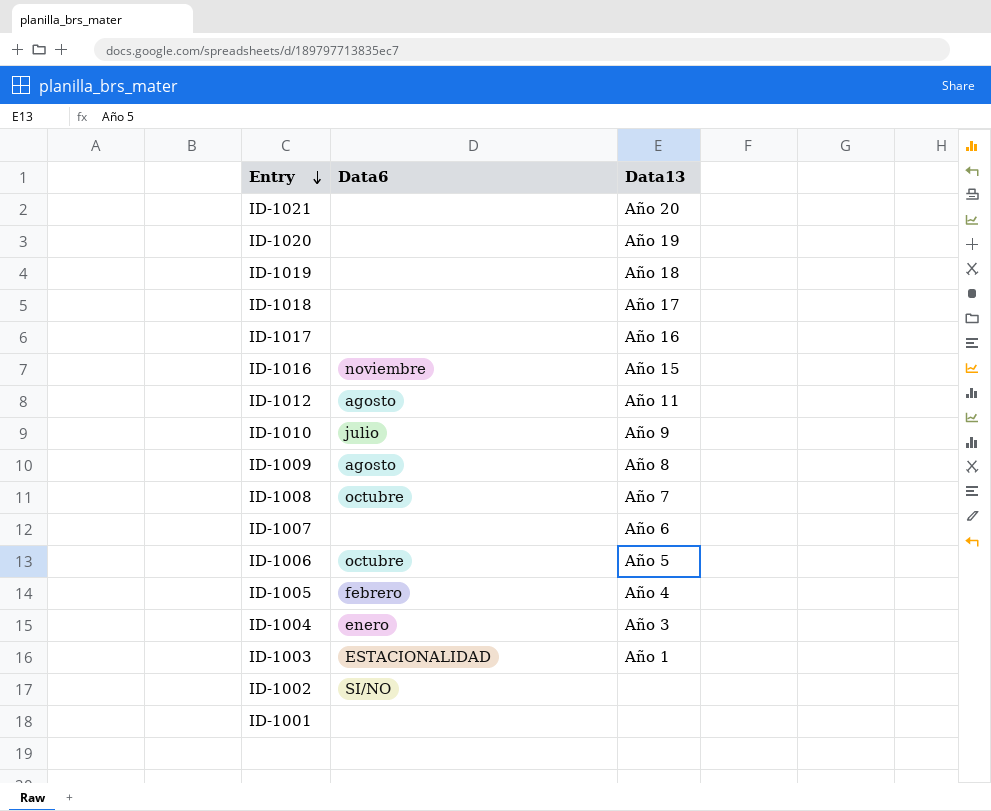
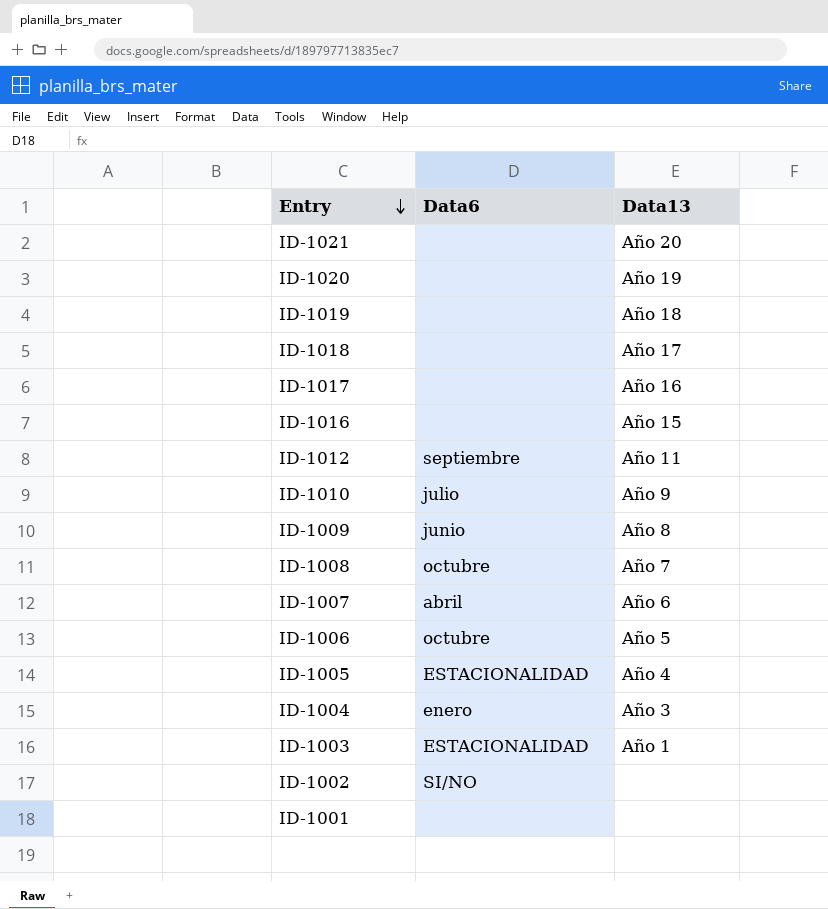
ID-1016 | Data6: noviembre -> none
ID-1012 | Data6: agosto -> septiembre
ID-1009 | Data6: agosto -> junio
ID-1007 | Data6: none -> abril
ID-1005 | Data6: febrero -> ESTACIONALIDAD

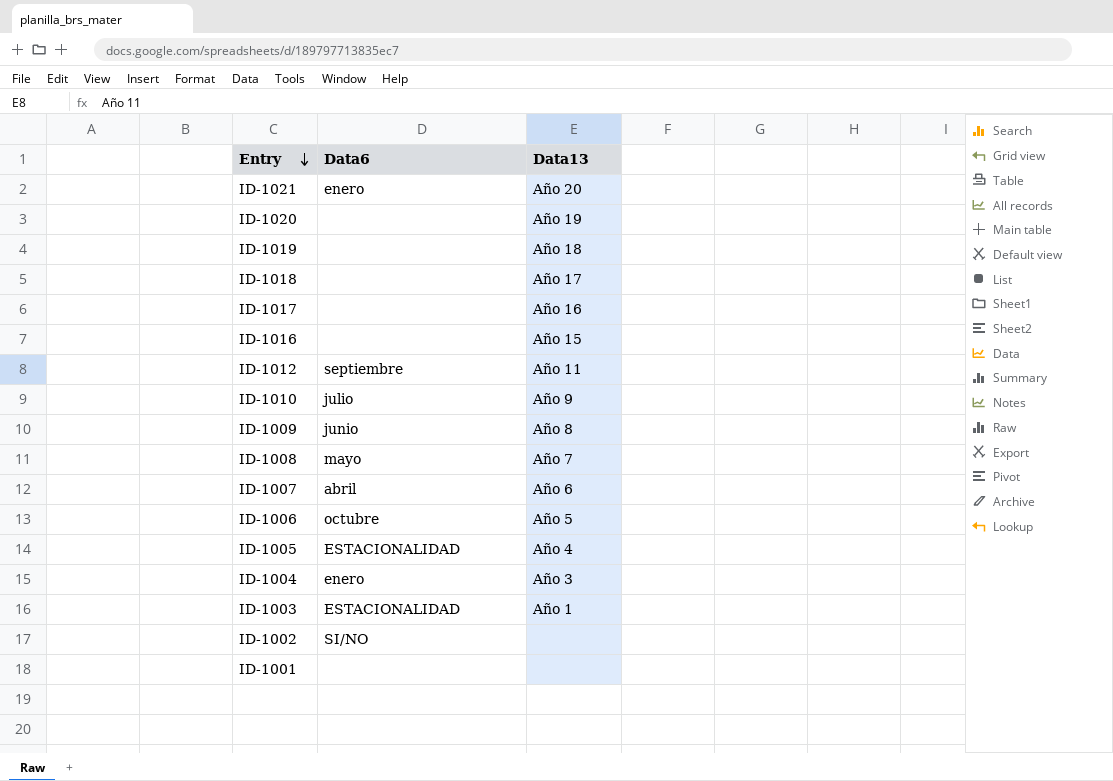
ID-1021 | Data6: none -> enero
ID-1008 | Data6: octubre -> mayo

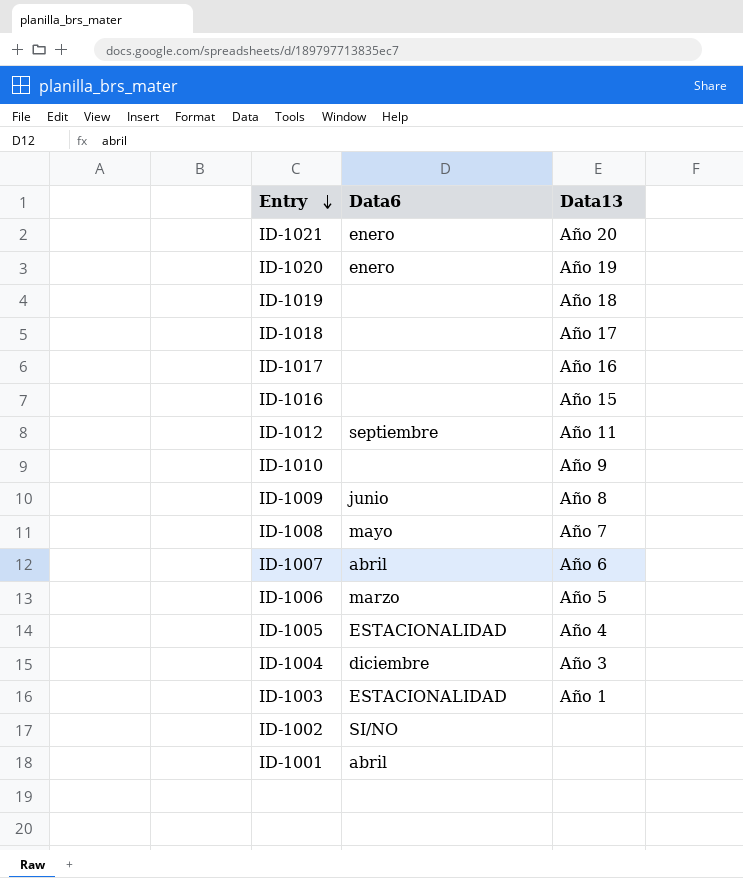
ID-1020 | Data6: none -> enero
ID-1010 | Data6: julio -> none
ID-1006 | Data6: octubre -> marzo
ID-1004 | Data6: enero -> diciembre
ID-1001 | Data6: none -> abril

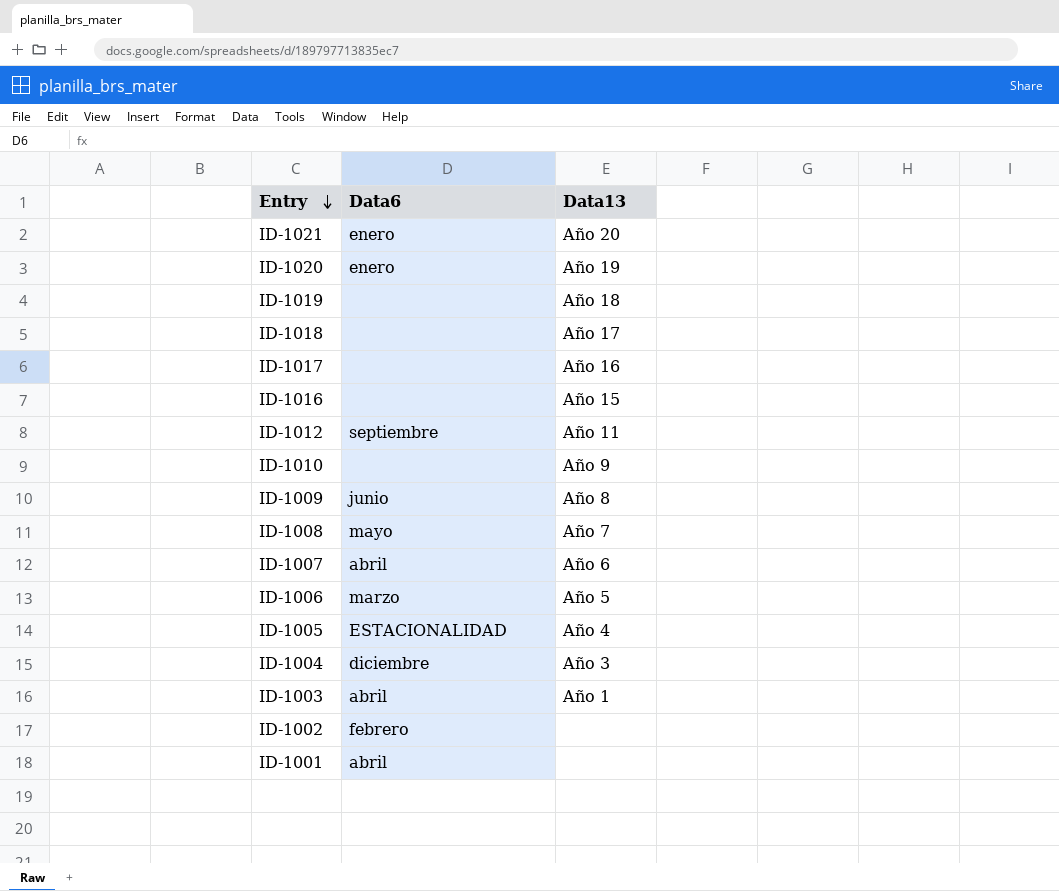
ID-1003 | Data6: ESTACIONALIDAD -> abril
ID-1002 | Data6: SI/NO -> febrero

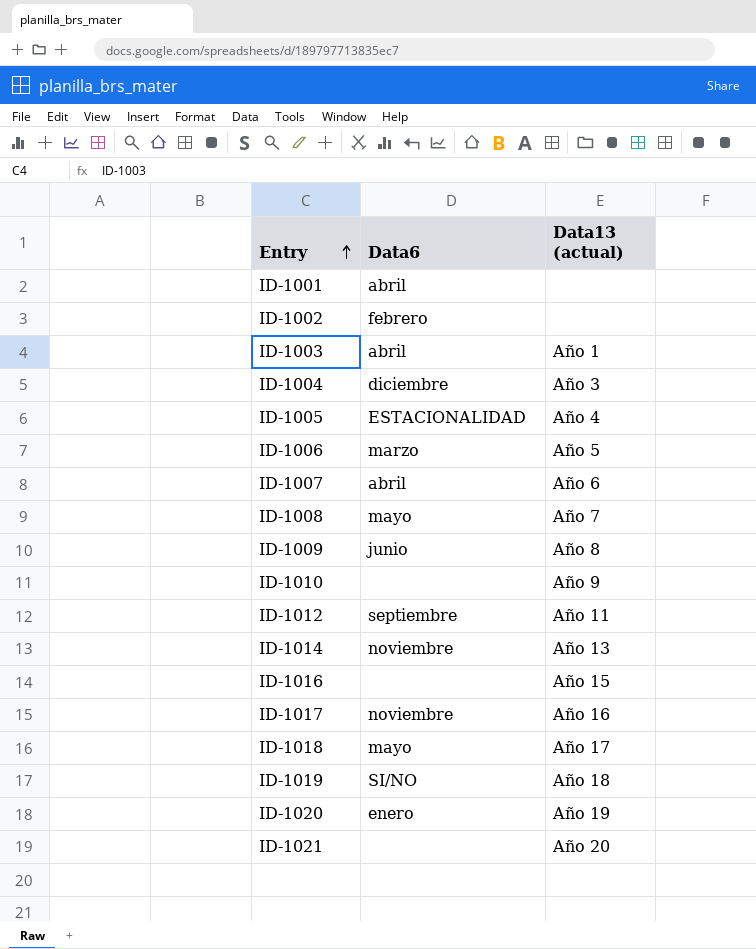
row order: Entry descending -> Entry ascending
column name: Data13 -> Data13 (actual)
row ID-1014: none -> noviembre | Año 13
ID-1017 | Data6: none -> noviembre
ID-1018 | Data6: none -> mayo
ID-1019 | Data6: none -> SI/NO
ID-1021 | Data6: enero -> none

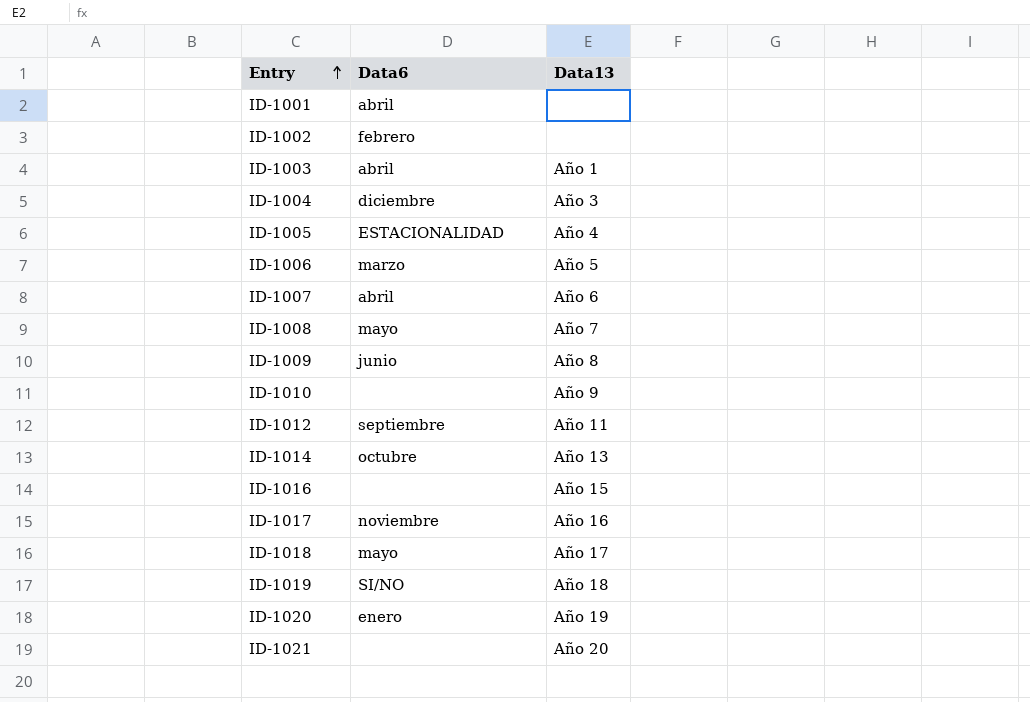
column name: Data13 (actual) -> Data13
ID-1014 | Data6: noviembre -> octubre

